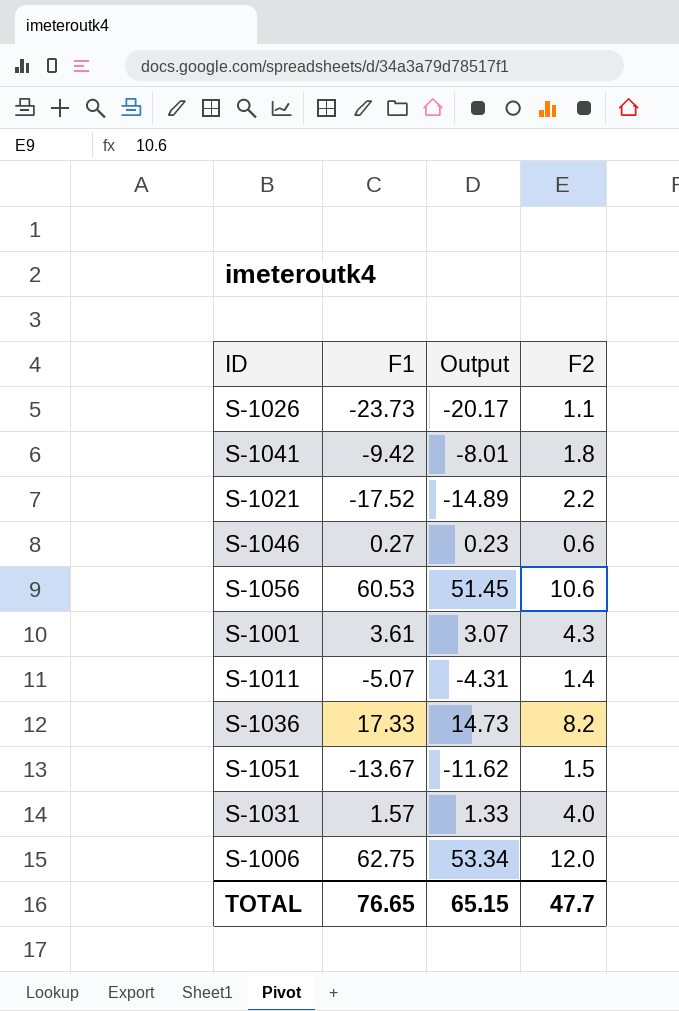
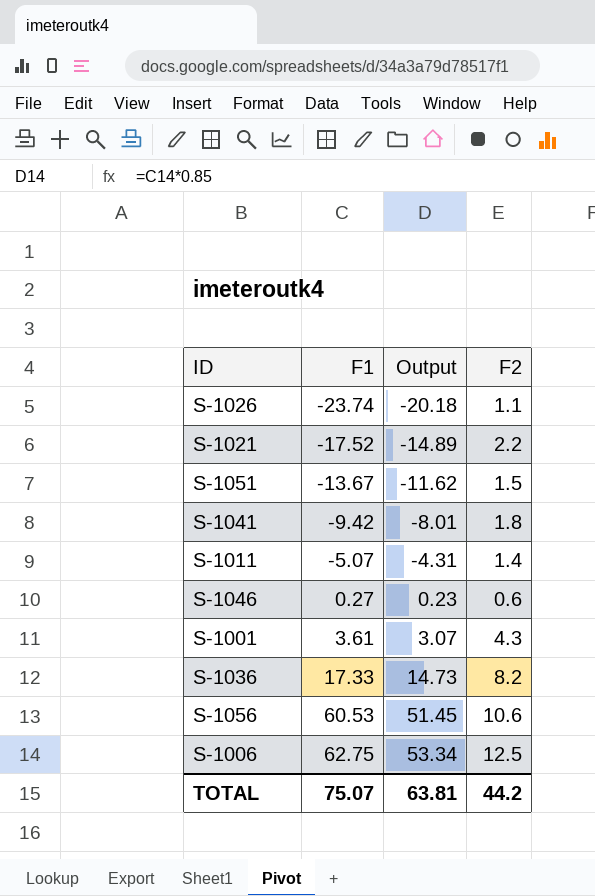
row order: none -> F1 ascending
row S-1031: 1.57 | 1.33 | 4.0 -> none
S-1026 | F1: -23.73 -> -23.74
S-1026 | Output: -20.17 -> -20.18
S-1006 | F2: 12.0 -> 12.5
TOTAL | F1: 76.65 -> 75.07
TOTAL | Output: 65.15 -> 63.81
TOTAL | F2: 47.7 -> 44.2

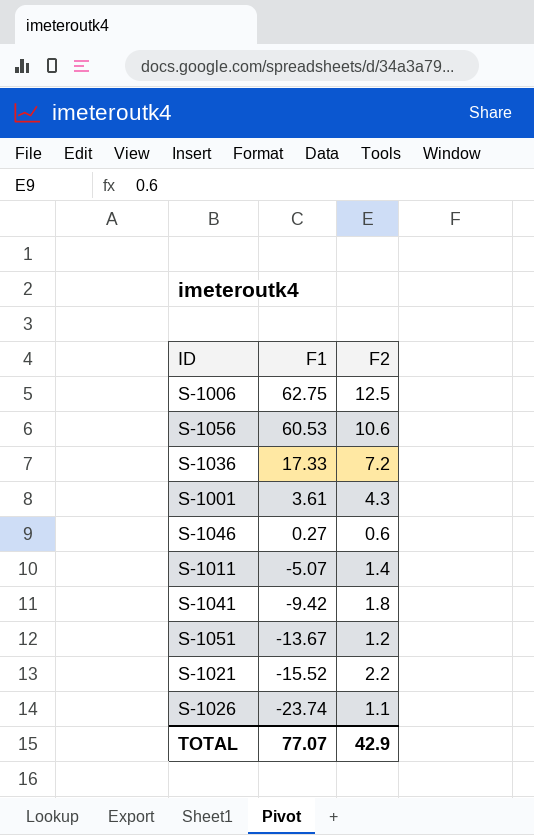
row order: F1 ascending -> F1 descending
column Output | formula: [F1] * 0.85 -> none
S-1036 | F2: 8.2 -> 7.2
S-1051 | F2: 1.5 -> 1.2
S-1021 | F1: -17.52 -> -15.52
TOTAL | F1: 75.07 -> 77.07
TOTAL | F2: 44.2 -> 42.9

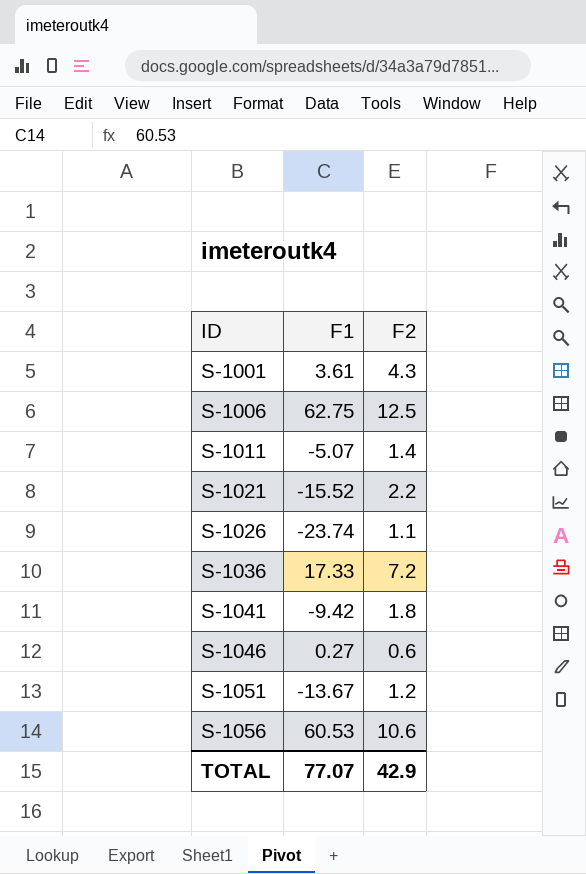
row order: F1 descending -> ID ascending

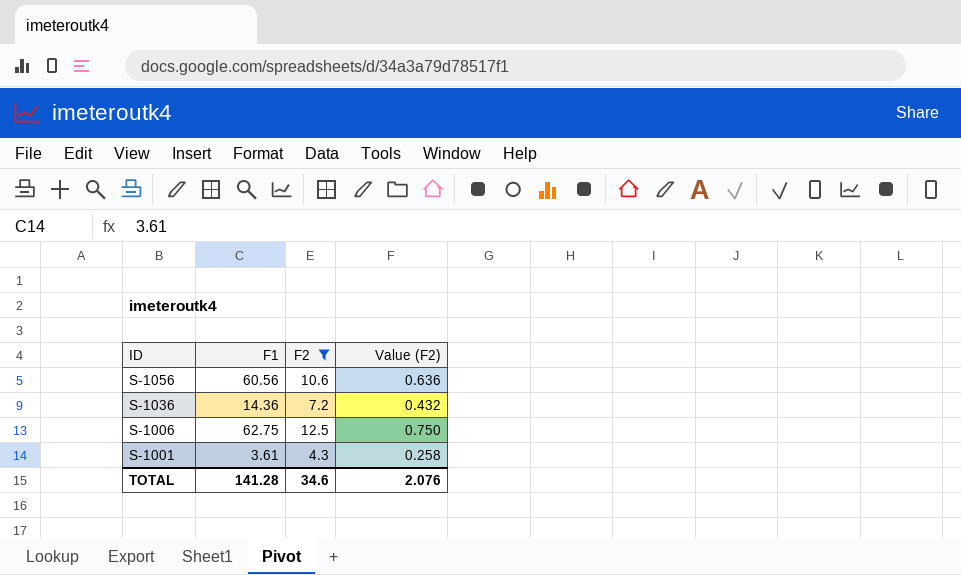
filter: none -> F2 >= 4.3
row order: ID ascending -> ID descending
column Value (F2) | formula: none -> [F2] * 0.06
S-1056 | F1: 60.53 -> 60.56
S-1036 | F1: 17.33 -> 14.36
TOTAL | F1: 77.07 -> 141.28
TOTAL | F2: 42.9 -> 34.6

